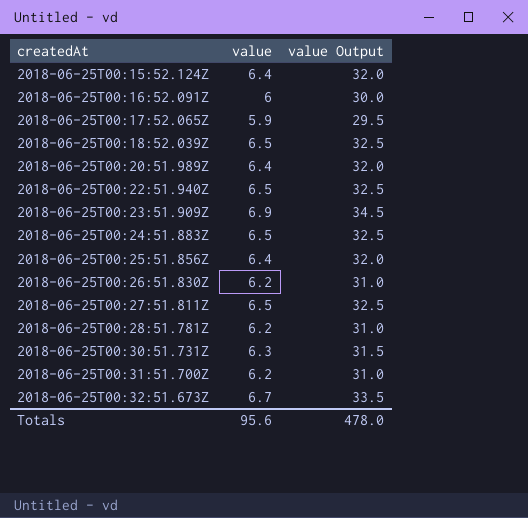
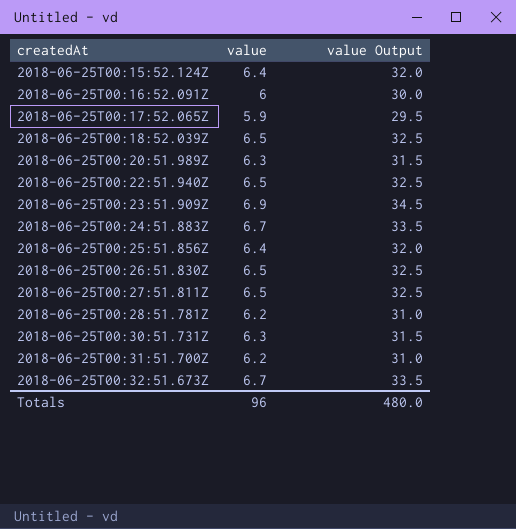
2018-06-25T00:20:51.989Z | value: 6.4 -> 6.3
2018-06-25T00:20:51.989Z | value Output: 32.0 -> 31.5
2018-06-25T00:24:51.883Z | value: 6.5 -> 6.7
2018-06-25T00:24:51.883Z | value Output: 32.5 -> 33.5
2018-06-25T00:26:51.830Z | value: 6.2 -> 6.5
2018-06-25T00:26:51.830Z | value Output: 31.0 -> 32.5
Totals | value: 95.6 -> 96
Totals | value Output: 478.0 -> 480.0

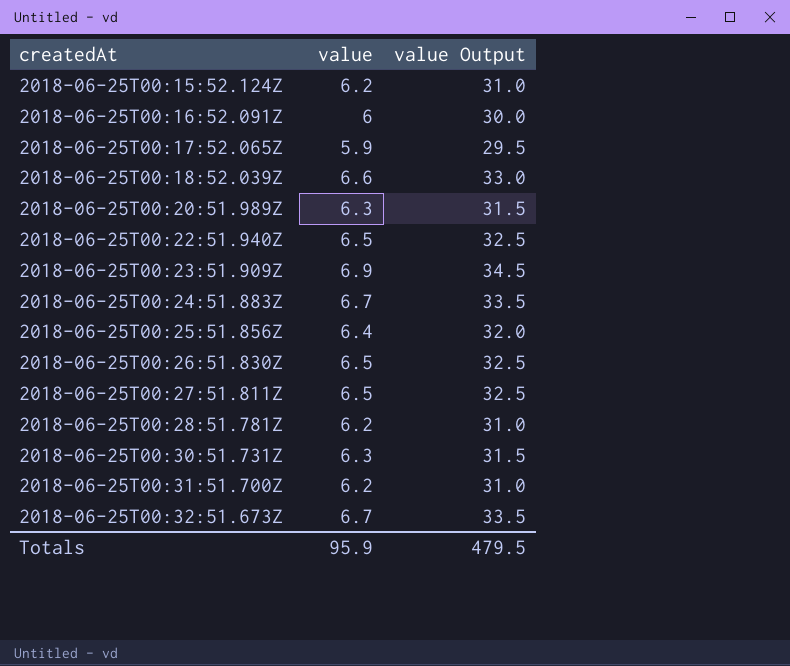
2018-06-25T00:15:52.124Z | value: 6.4 -> 6.2
2018-06-25T00:15:52.124Z | value Output: 32.0 -> 31.0
2018-06-25T00:18:52.039Z | value: 6.5 -> 6.6
2018-06-25T00:18:52.039Z | value Output: 32.5 -> 33.0
Totals | value: 96 -> 95.9
Totals | value Output: 480.0 -> 479.5

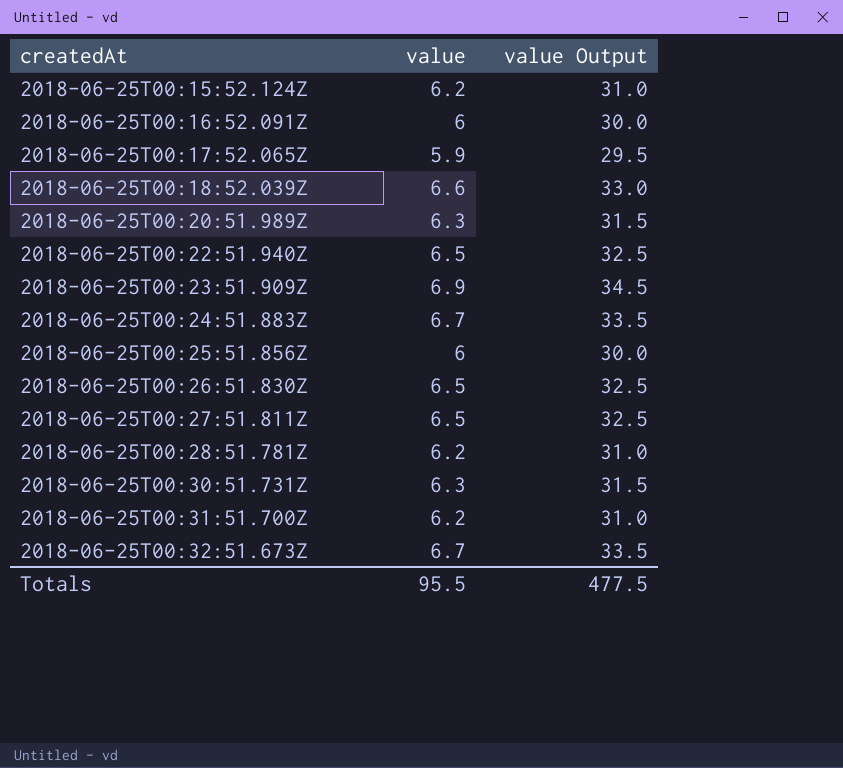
2018-06-25T00:25:51.856Z | value: 6.4 -> 6
2018-06-25T00:25:51.856Z | value Output: 32.0 -> 30.0
Totals | value: 95.9 -> 95.5
Totals | value Output: 479.5 -> 477.5

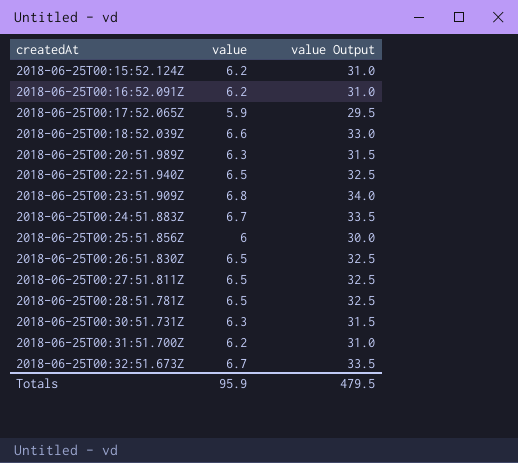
2018-06-25T00:16:52.091Z | value: 6 -> 6.2
2018-06-25T00:16:52.091Z | value Output: 30.0 -> 31.0
2018-06-25T00:23:51.909Z | value: 6.9 -> 6.8
2018-06-25T00:23:51.909Z | value Output: 34.5 -> 34.0
2018-06-25T00:28:51.781Z | value: 6.2 -> 6.5
2018-06-25T00:28:51.781Z | value Output: 31.0 -> 32.5
Totals | value: 95.5 -> 95.9
Totals | value Output: 477.5 -> 479.5

